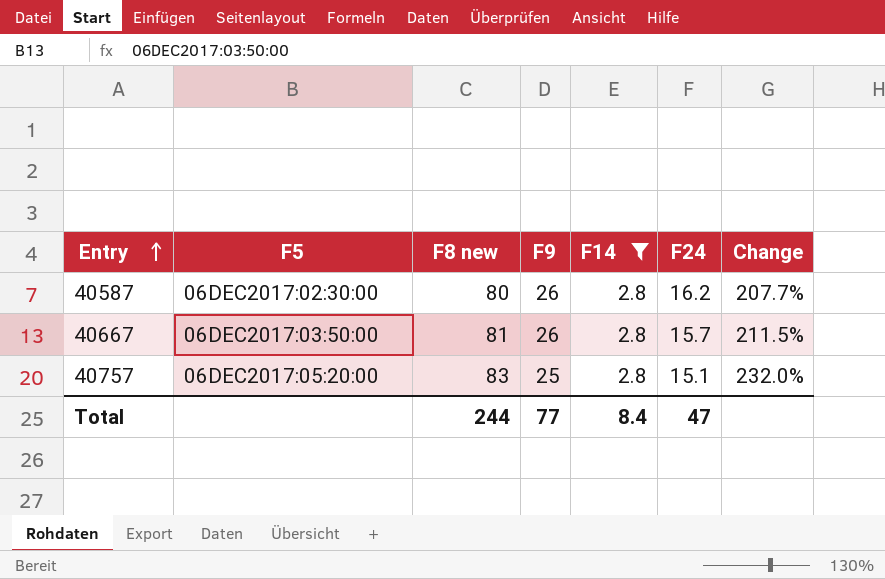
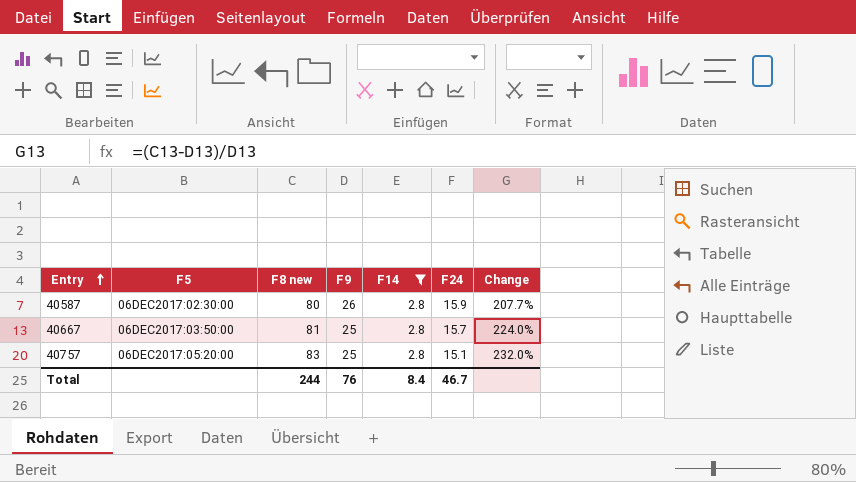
40587 | F24: 16.2 -> 15.9
40667 | F9: 26 -> 25
40667 | Change: 211.5% -> 224.0%
Total | F9: 77 -> 76
Total | F24: 47 -> 46.7

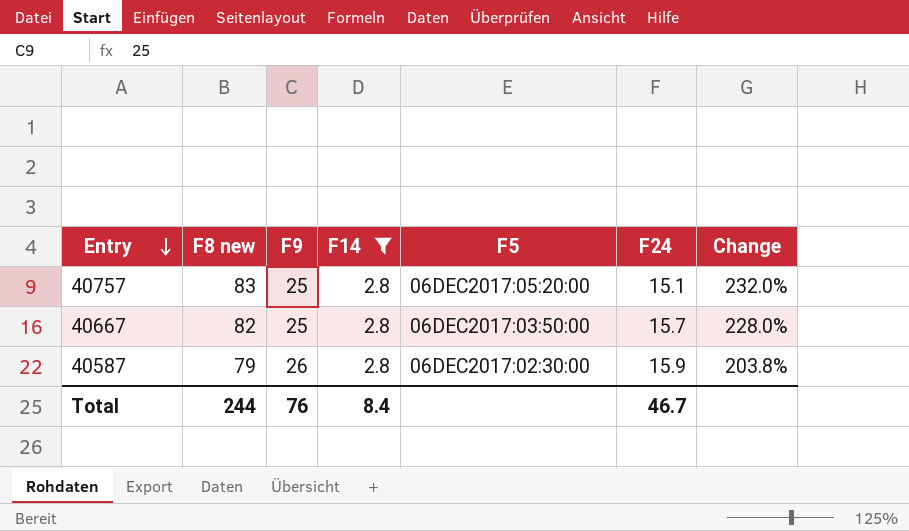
row order: Entry ascending -> Entry descending
column F5 | position: 2 -> 5
40667 | F8 new: 81 -> 82
40667 | Change: 224.0% -> 228.0%
40587 | F8 new: 80 -> 79
40587 | Change: 207.7% -> 203.8%

